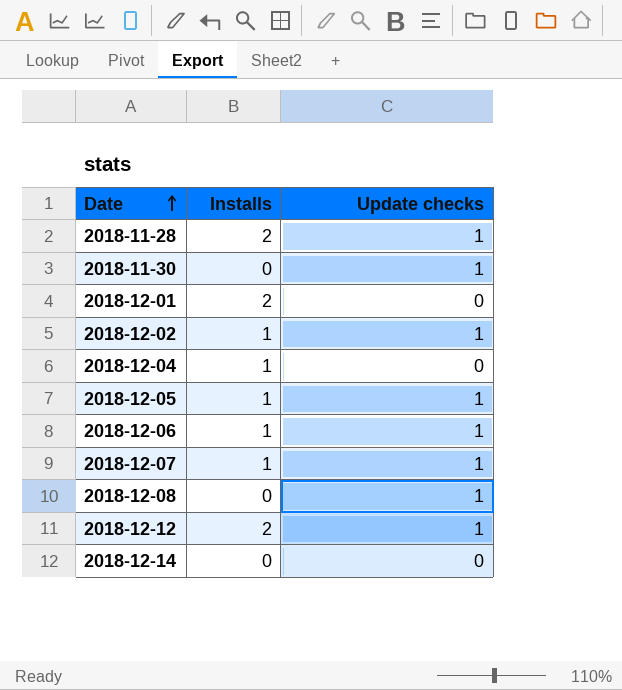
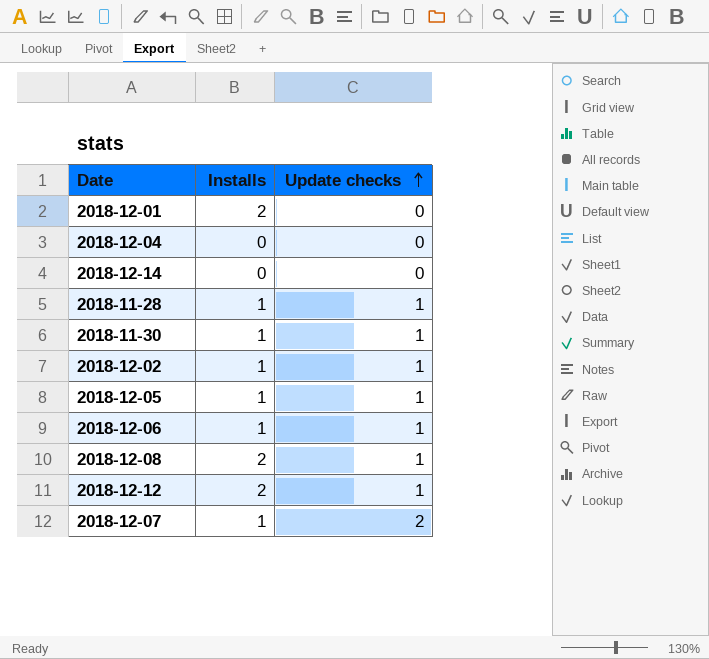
row order: Date ascending -> Update checks ascending
2018-12-04 | Installs: 1 -> 0
2018-11-28 | Installs: 2 -> 1
2018-11-30 | Installs: 0 -> 1
2018-12-08 | Installs: 0 -> 2
2018-12-07 | Update checks: 1 -> 2

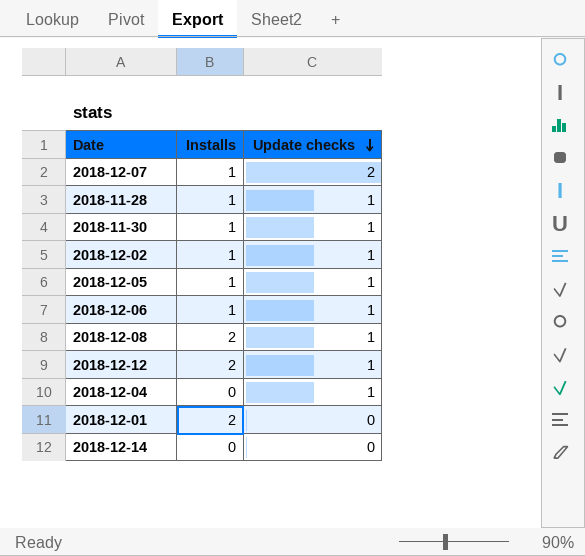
row order: Update checks ascending -> Update checks descending
2018-12-04 | Update checks: 0 -> 1

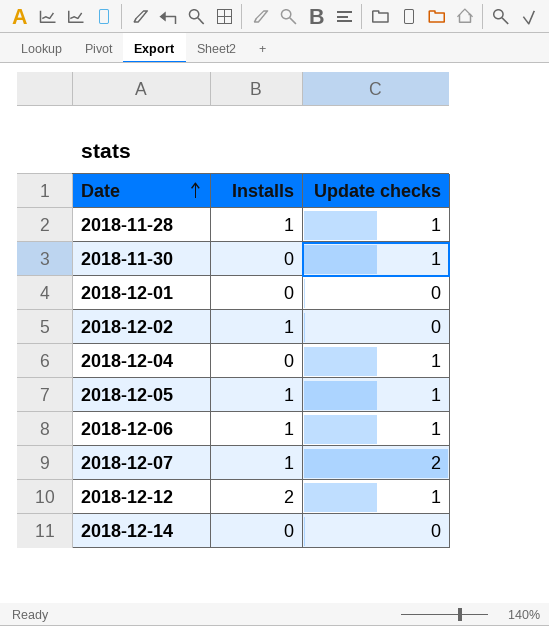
row order: Update checks descending -> Date ascending
row 2018-12-08: 2 | 1 -> none
2018-11-30 | Installs: 1 -> 0
2018-12-01 | Installs: 2 -> 0
2018-12-02 | Update checks: 1 -> 0

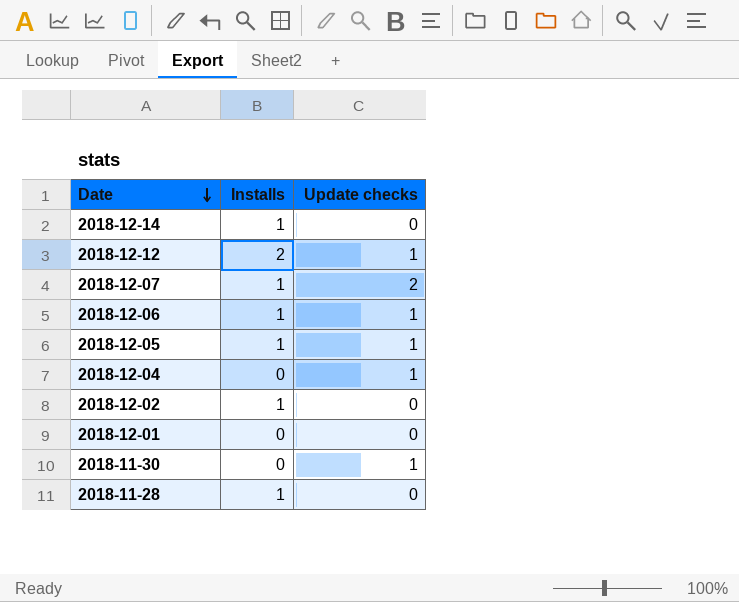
row order: Date ascending -> Date descending
2018-12-14 | Installs: 0 -> 1
2018-11-28 | Update checks: 1 -> 0

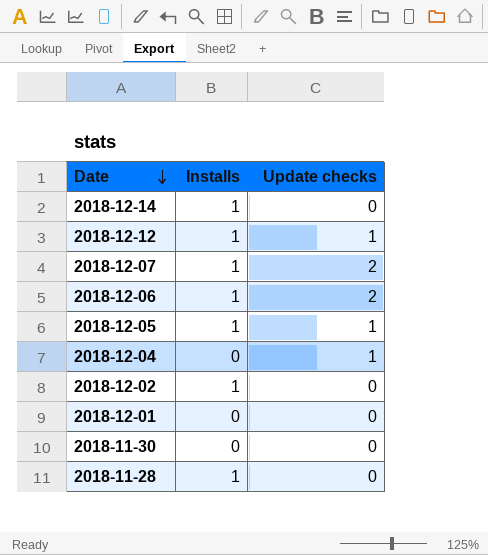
2018-12-12 | Installs: 2 -> 1
2018-12-06 | Update checks: 1 -> 2
2018-11-30 | Update checks: 1 -> 0

